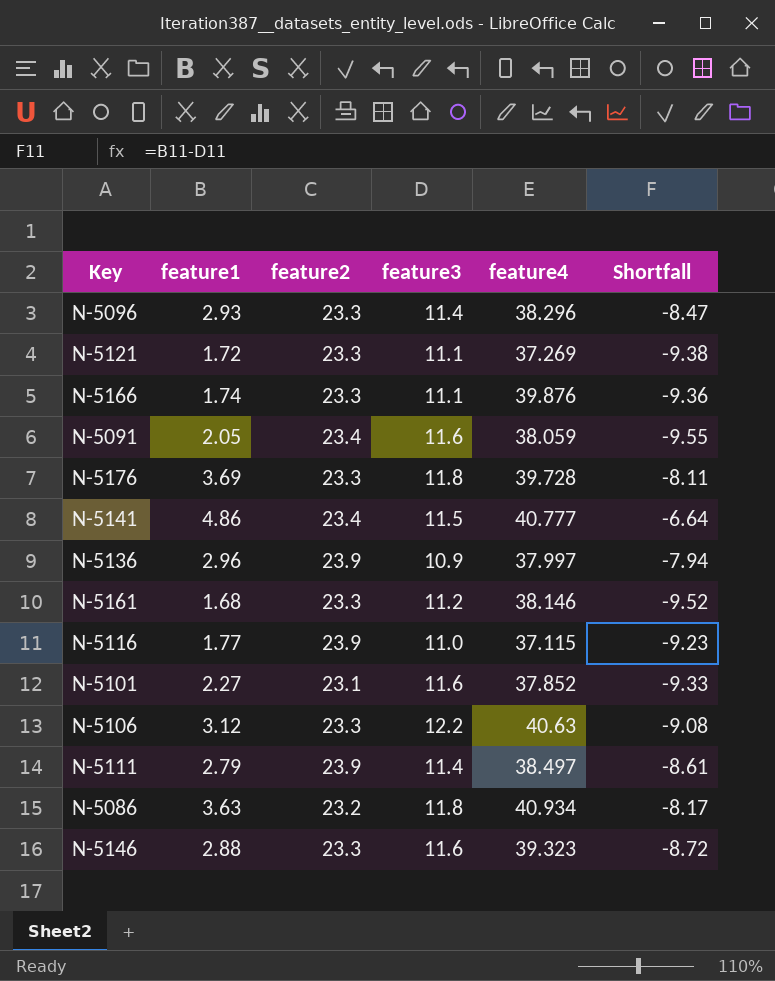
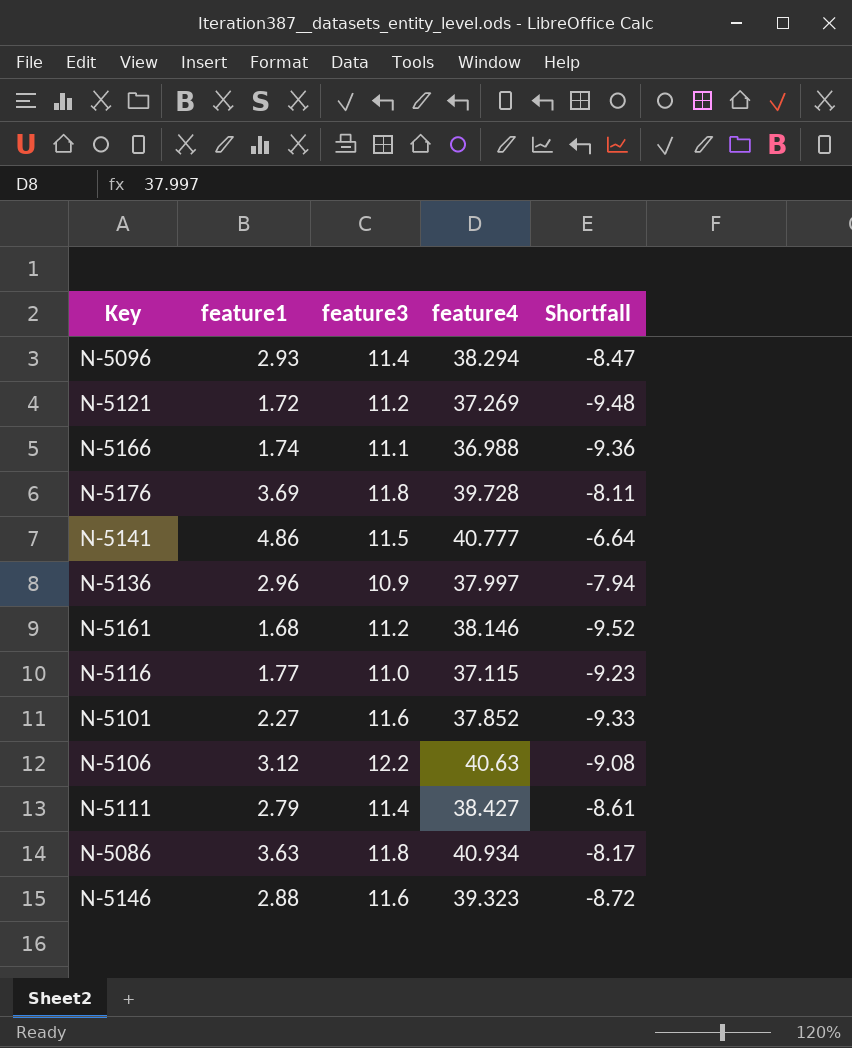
column feature2 | position: 3 -> none
row N-5091: 2.05 | 23.4 | 11.6 | 38.059 | -9.55 -> none
N-5096 | feature4: 38.296 -> 38.294
N-5121 | feature3: 11.1 -> 11.2
N-5121 | Shortfall: -9.38 -> -9.48
N-5166 | feature4: 39.876 -> 36.988
N-5111 | feature4: 38.497 -> 38.427

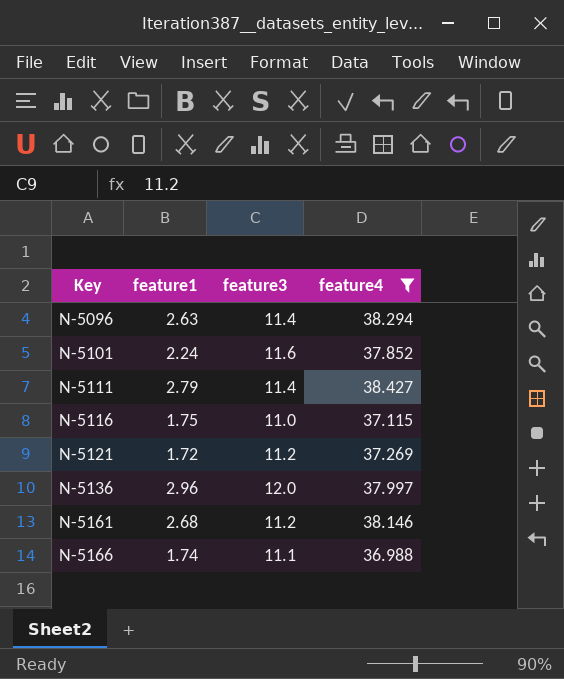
filter: none -> feature4 <= 38.427
row order: none -> Key ascending
column Shortfall | formula: [feature1] - [feature3] -> none
N-5096 | feature1: 2.93 -> 2.63
N-5101 | feature1: 2.27 -> 2.24
N-5116 | feature1: 1.77 -> 1.75
N-5136 | feature3: 10.9 -> 12.0
N-5161 | feature1: 1.68 -> 2.68

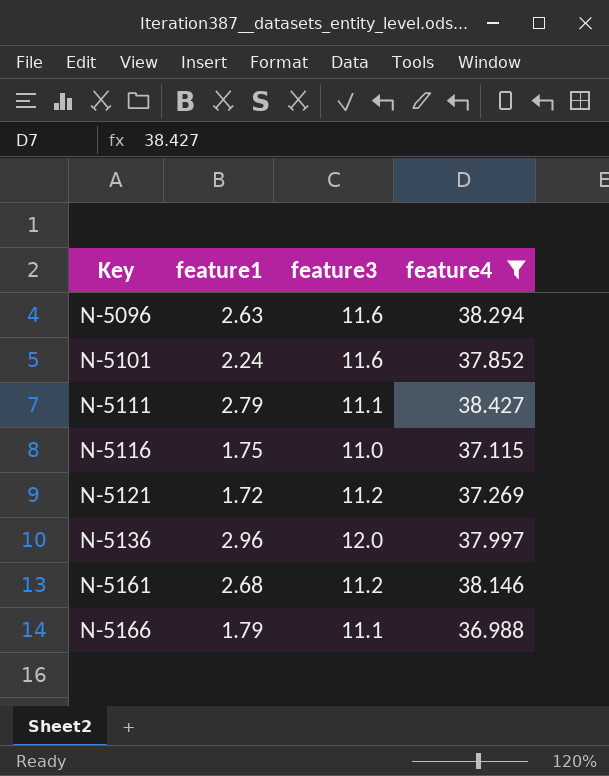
N-5096 | feature3: 11.4 -> 11.6
N-5111 | feature3: 11.4 -> 11.1
N-5166 | feature1: 1.74 -> 1.79

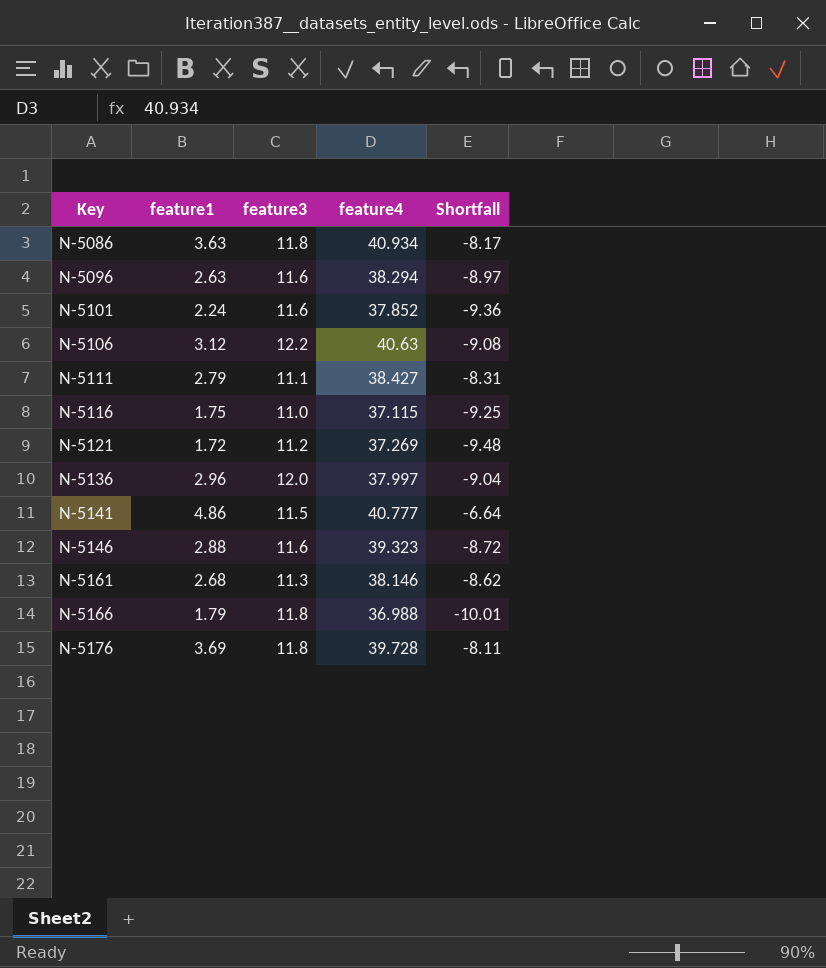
filter: feature4 <= 38.427 -> none
column Shortfall | formula: none -> [feature1] - [feature3]
N-5161 | feature3: 11.2 -> 11.3
N-5166 | feature3: 11.1 -> 11.8

